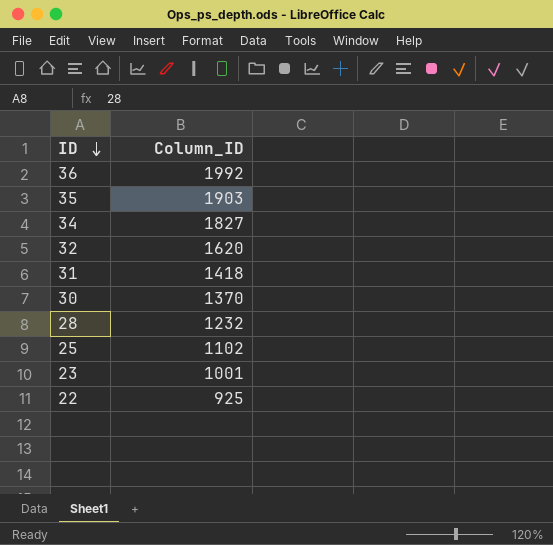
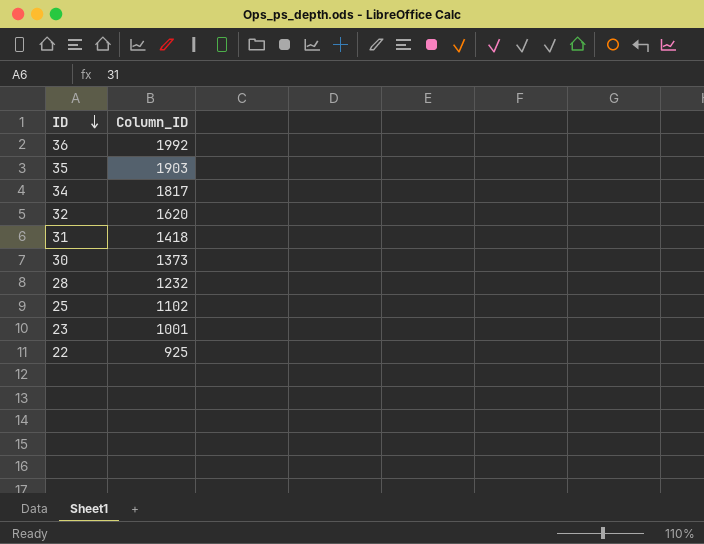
34 | Column_ID: 1827 -> 1817
30 | Column_ID: 1370 -> 1373

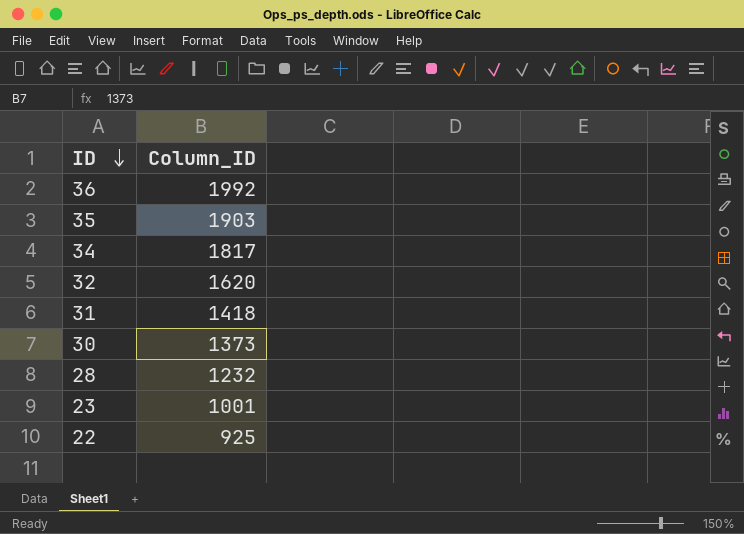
row 25: 1102 -> none

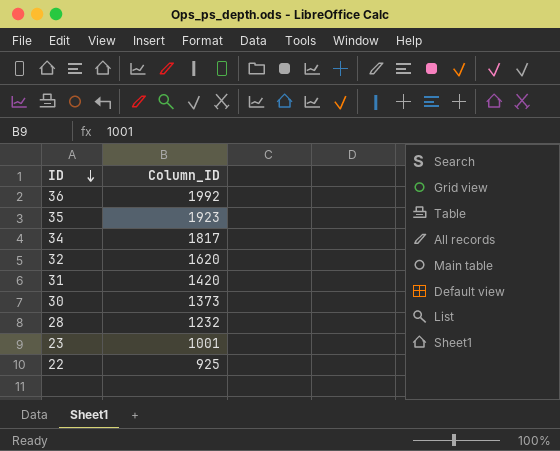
35 | Column_ID: 1903 -> 1923
31 | Column_ID: 1418 -> 1420

